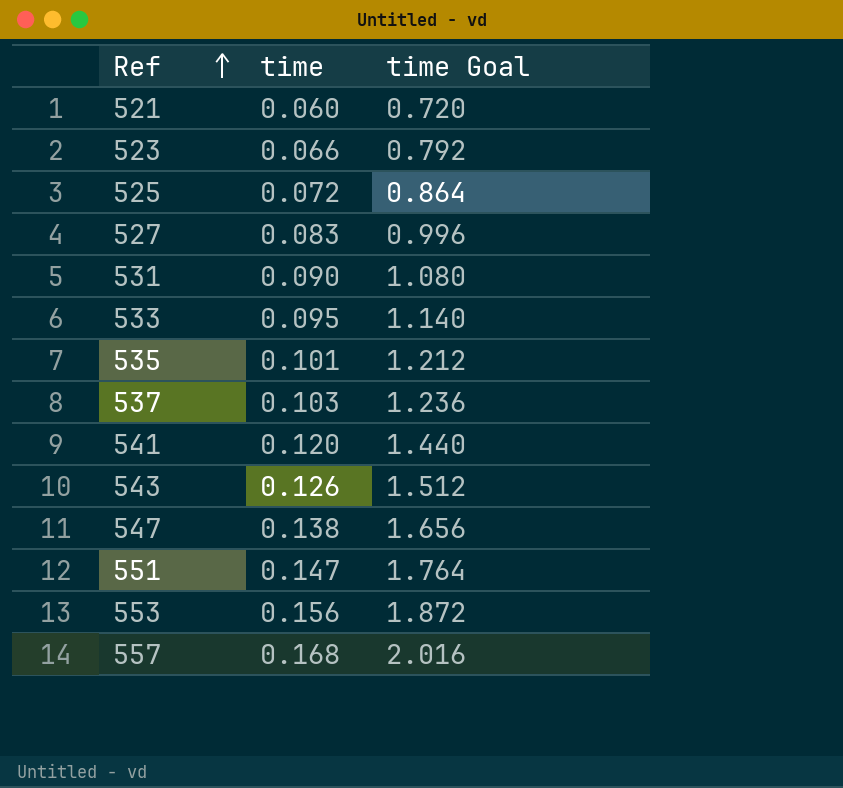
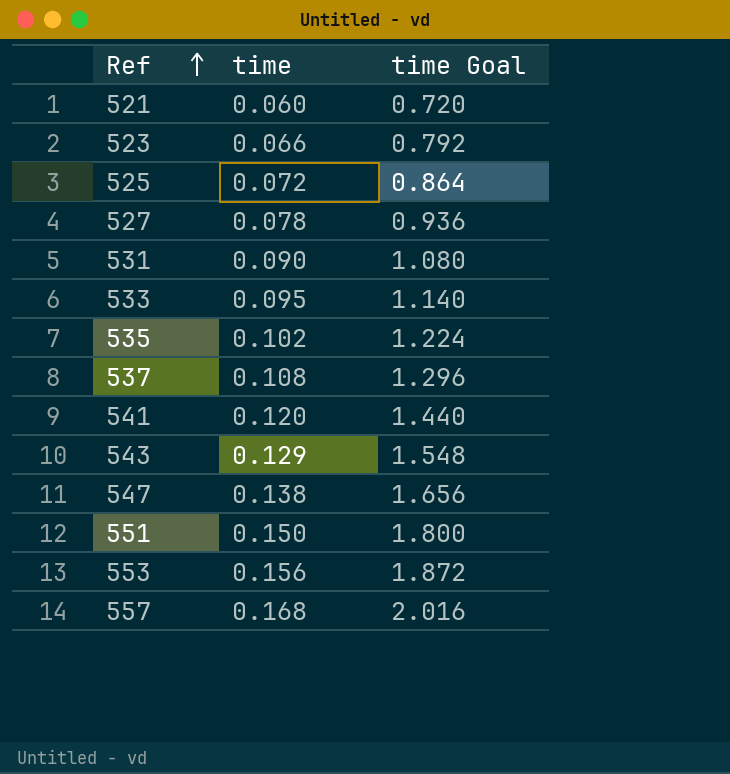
527 | time: 0.083 -> 0.078
527 | time Goal: 0.996 -> 0.936
535 | time: 0.101 -> 0.102
535 | time Goal: 1.212 -> 1.224
537 | time: 0.103 -> 0.108
537 | time Goal: 1.236 -> 1.296
543 | time: 0.126 -> 0.129
543 | time Goal: 1.512 -> 1.548
551 | time: 0.147 -> 0.150
551 | time Goal: 1.764 -> 1.800

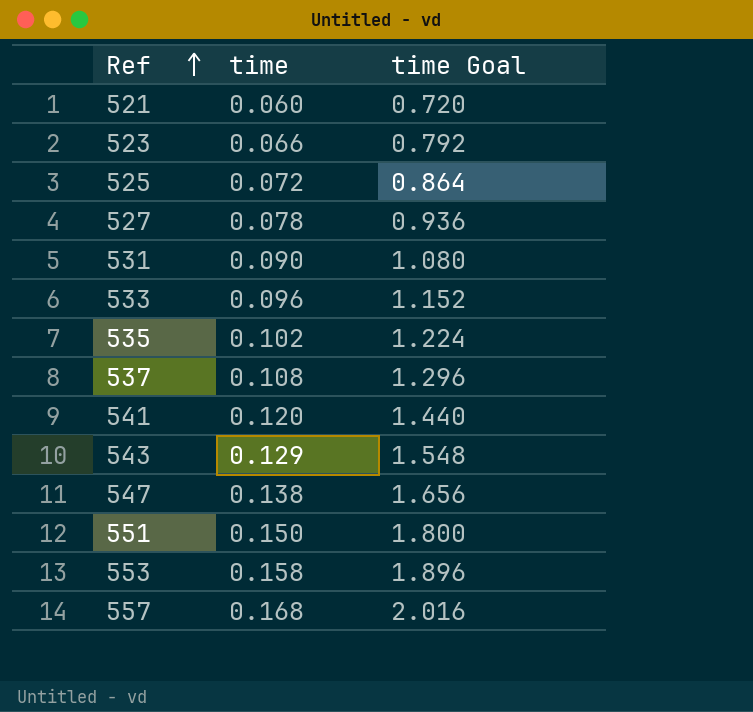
533 | time: 0.095 -> 0.096
533 | time Goal: 1.140 -> 1.152
553 | time: 0.156 -> 0.158
553 | time Goal: 1.872 -> 1.896

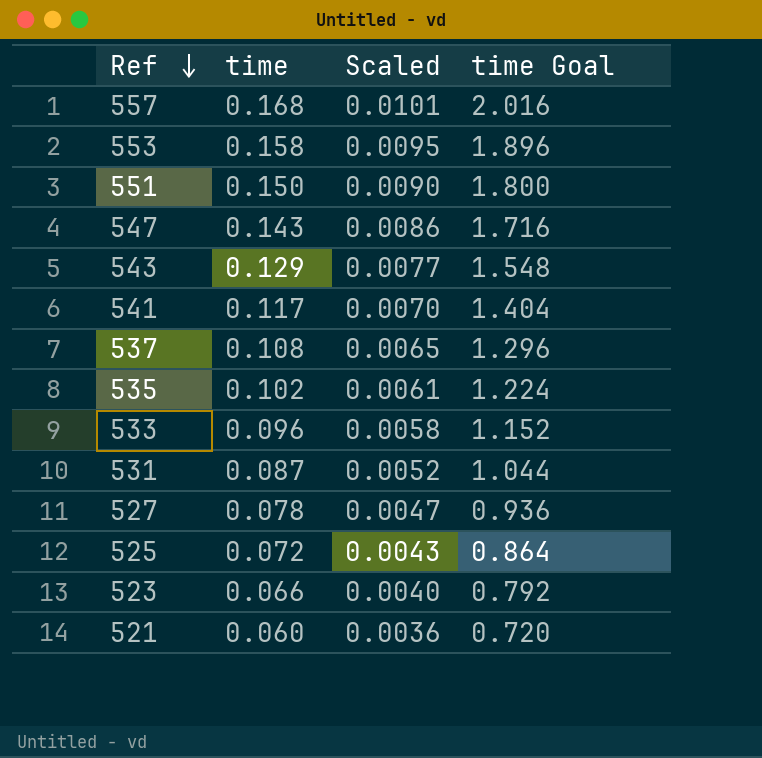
row order: Ref ascending -> Ref descending
column Scaled | formula: none -> [time] * 0.06
547 | time: 0.138 -> 0.143
547 | time Goal: 1.656 -> 1.716
541 | time: 0.120 -> 0.117
541 | time Goal: 1.440 -> 1.404
531 | time: 0.090 -> 0.087
531 | time Goal: 1.080 -> 1.044

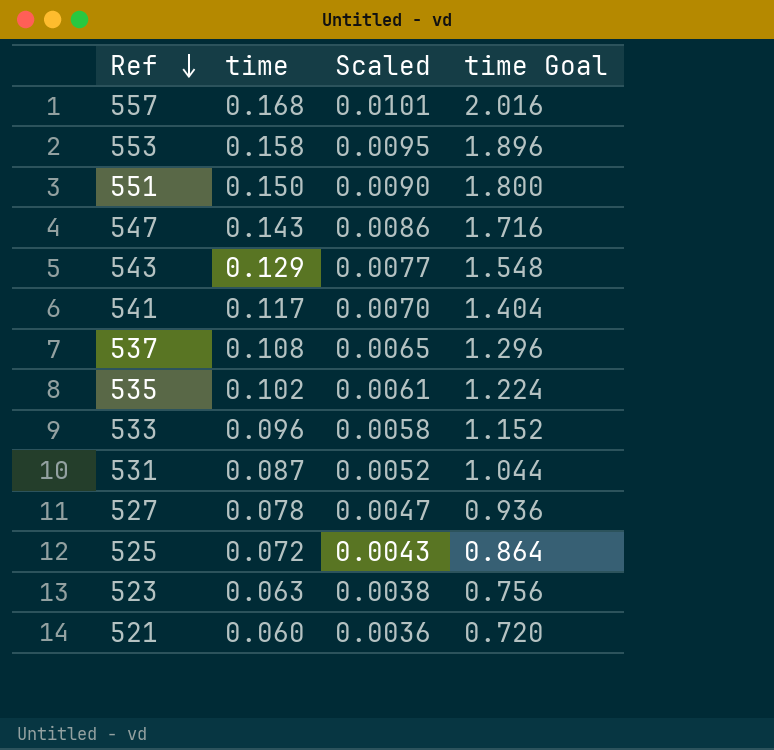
523 | time: 0.066 -> 0.063
523 | Scaled: 0.0040 -> 0.0038
523 | time Goal: 0.792 -> 0.756

